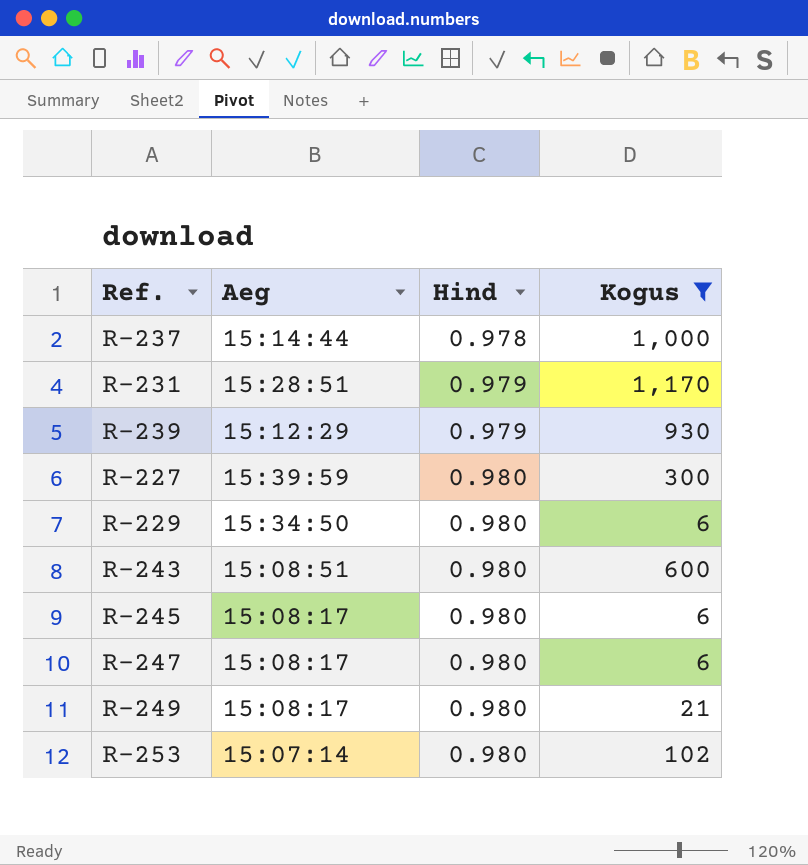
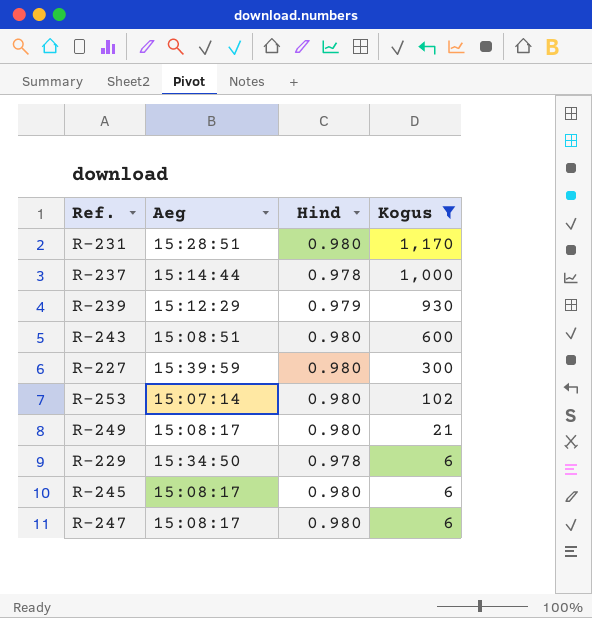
row order: Hind ascending -> Kogus descending
R-231 | Hind: 0.979 -> 0.980
R-229 | Hind: 0.980 -> 0.978

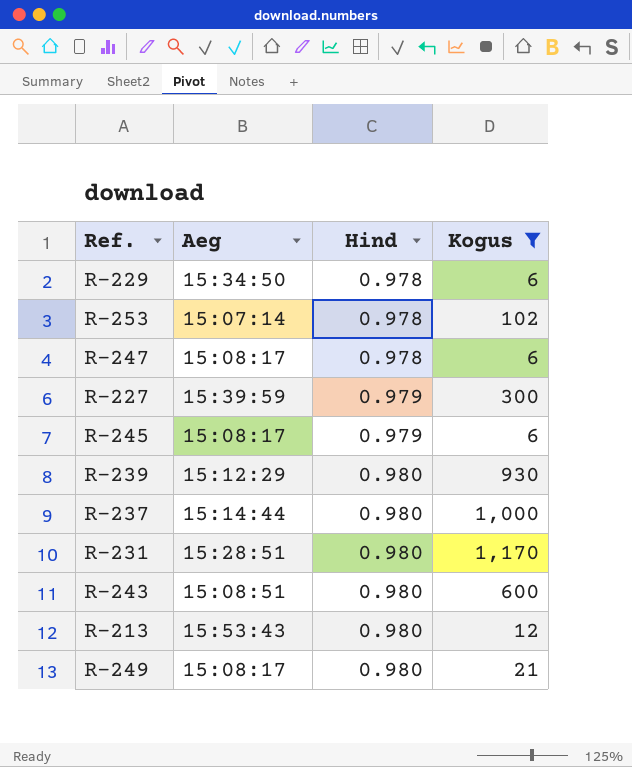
row order: Kogus descending -> Hind ascending
R-253 | Hind: 0.980 -> 0.978
R-247 | Hind: 0.980 -> 0.978
R-227 | Hind: 0.980 -> 0.979
R-245 | Hind: 0.980 -> 0.979
R-239 | Hind: 0.979 -> 0.980
R-237 | Hind: 0.978 -> 0.980
row R-213: none -> 15:53:43 | 0.980 | 12

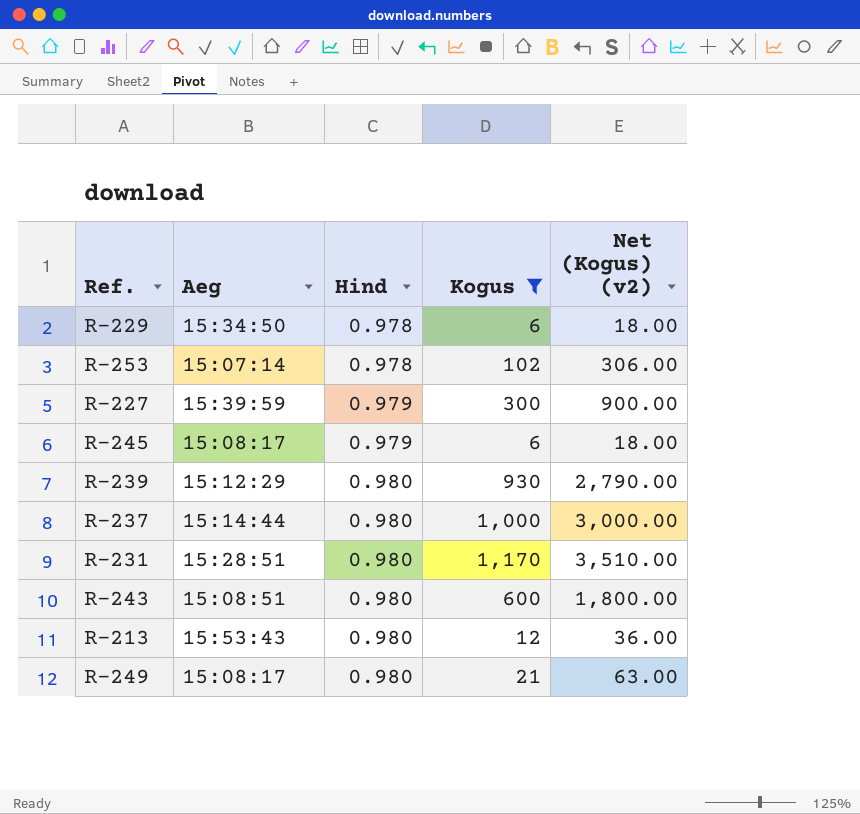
column Net (Kogus) (v2) | formula: none -> [Kogus] * 3
row R-247: 15:08:17 | 0.978 | 6 -> none

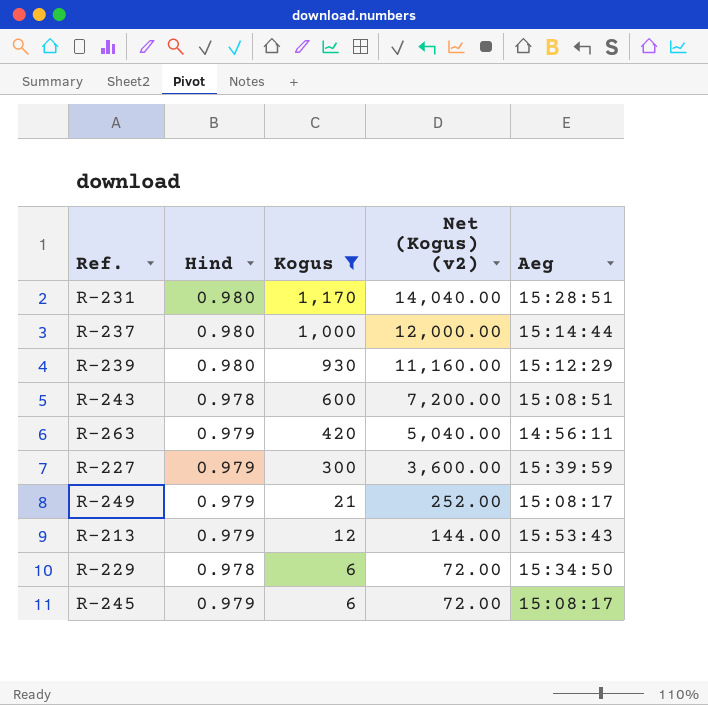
row order: Hind ascending -> Kogus descending
column Net (Kogus) (v2) | formula: [Kogus] * 3 -> [Kogus] * 12
column Aeg | position: 2 -> 5
row R-253: 15:07:14 | 0.978 | 102 | 306.00 -> none
R-243 | Hind: 0.980 -> 0.978
row R-263: none -> 0.979 | 420 | 5,040.00 | 14:56:11
R-249 | Hind: 0.980 -> 0.979
R-213 | Hind: 0.980 -> 0.979

